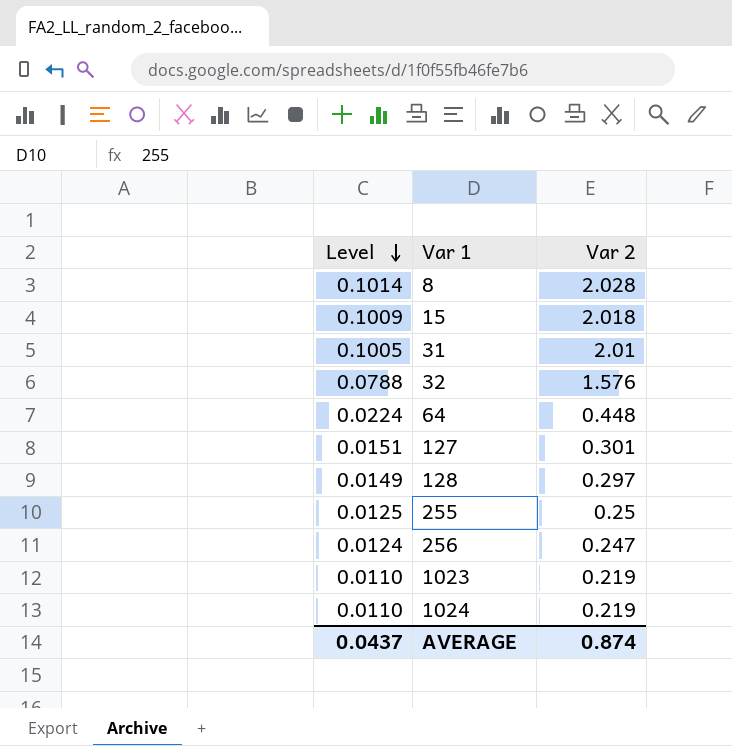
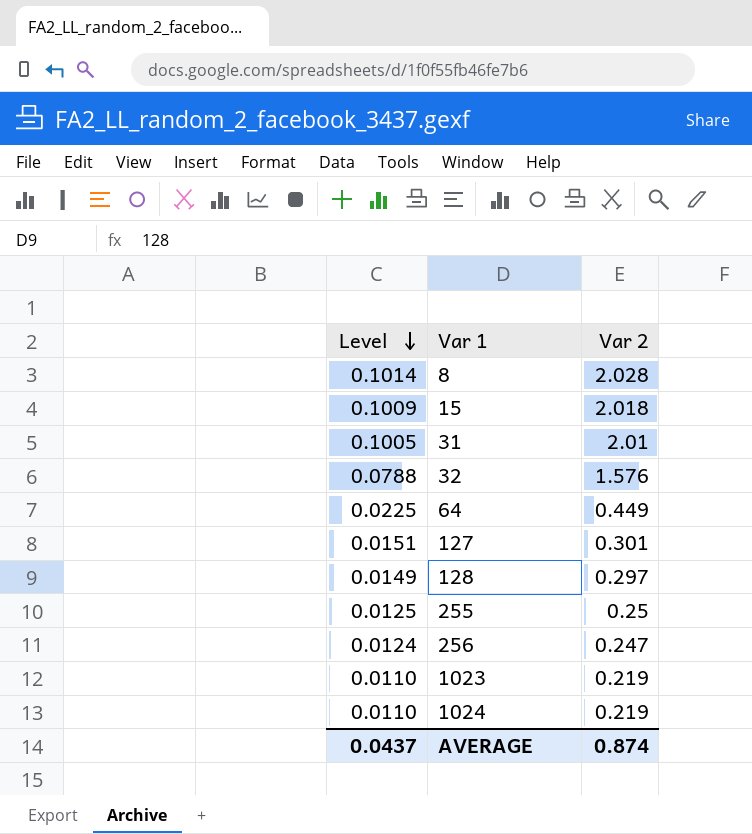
64 | Level: 0.0224 -> 0.0225
64 | Var 2: 0.448 -> 0.449

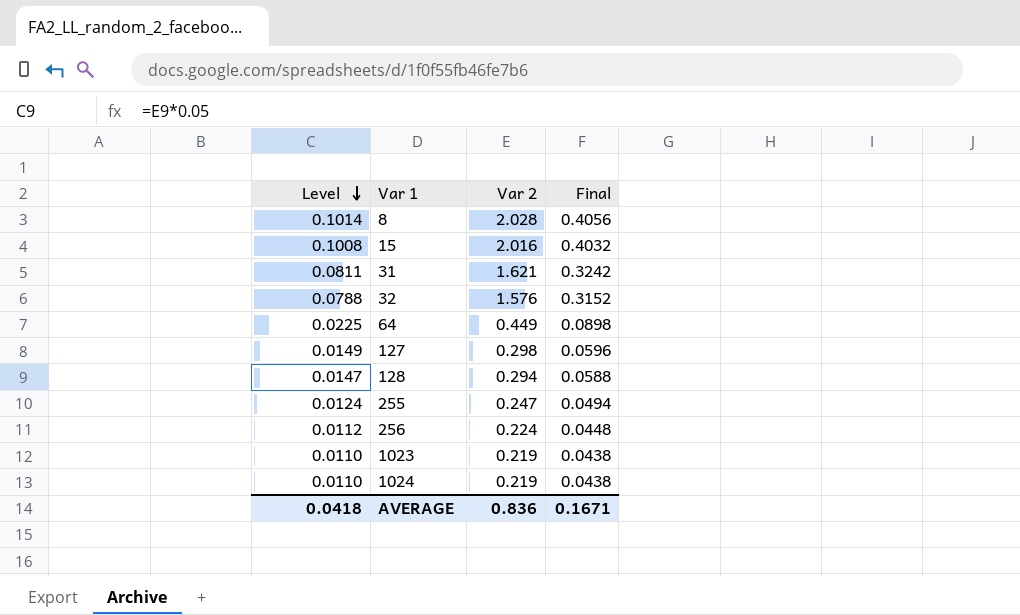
column Final | formula: none -> [Var 2] * 0.2
15 | Level: 0.1009 -> 0.1008
15 | Var 2: 2.018 -> 2.016
31 | Level: 0.1005 -> 0.0811
31 | Var 2: 2.01 -> 1.621
127 | Level: 0.0151 -> 0.0149
127 | Var 2: 0.301 -> 0.298
128 | Level: 0.0149 -> 0.0147
128 | Var 2: 0.297 -> 0.294
255 | Level: 0.0125 -> 0.0124
255 | Var 2: 0.25 -> 0.247
256 | Level: 0.0124 -> 0.0112
256 | Var 2: 0.247 -> 0.224
AVERAGE | Level: 0.0437 -> 0.0418
AVERAGE | Var 2: 0.874 -> 0.836

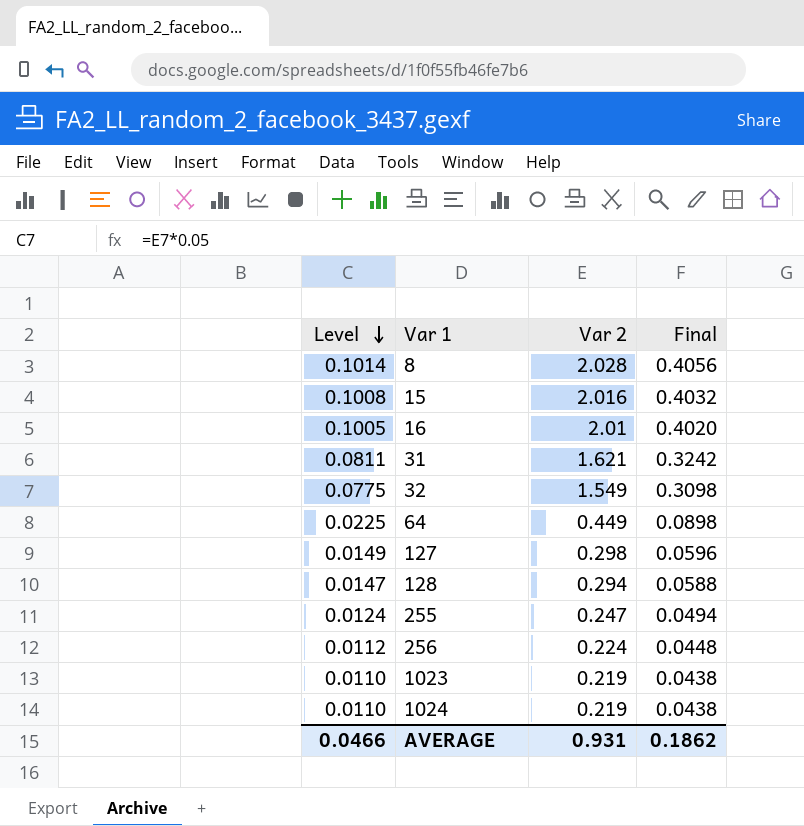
row 16: none -> 0.1005 | 2.01 | 0.4020
32 | Level: 0.0788 -> 0.0775
32 | Var 2: 1.576 -> 1.549
32 | Final: 0.3152 -> 0.3098
AVERAGE | Level: 0.0418 -> 0.0466
AVERAGE | Var 2: 0.836 -> 0.931
AVERAGE | Final: 0.1671 -> 0.1862

